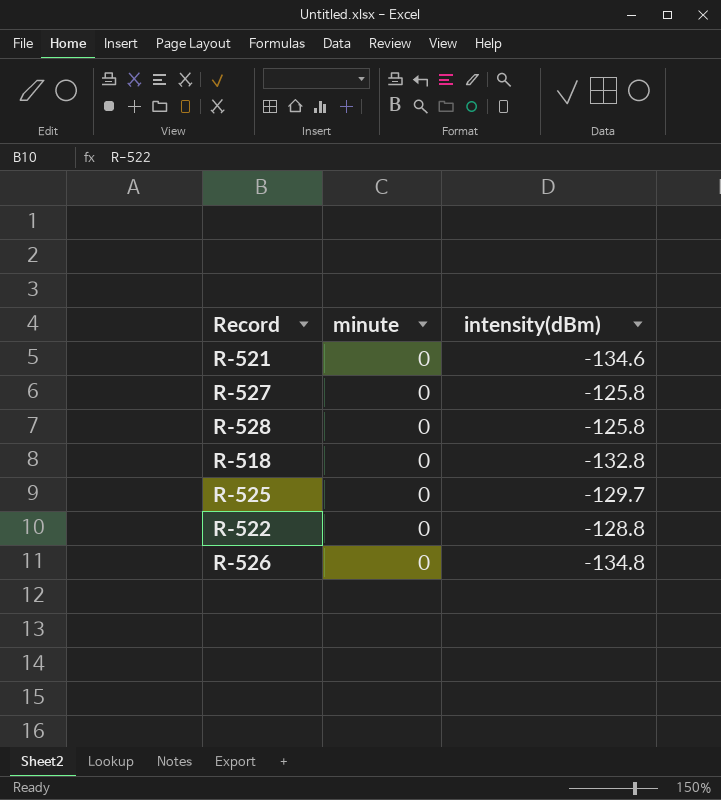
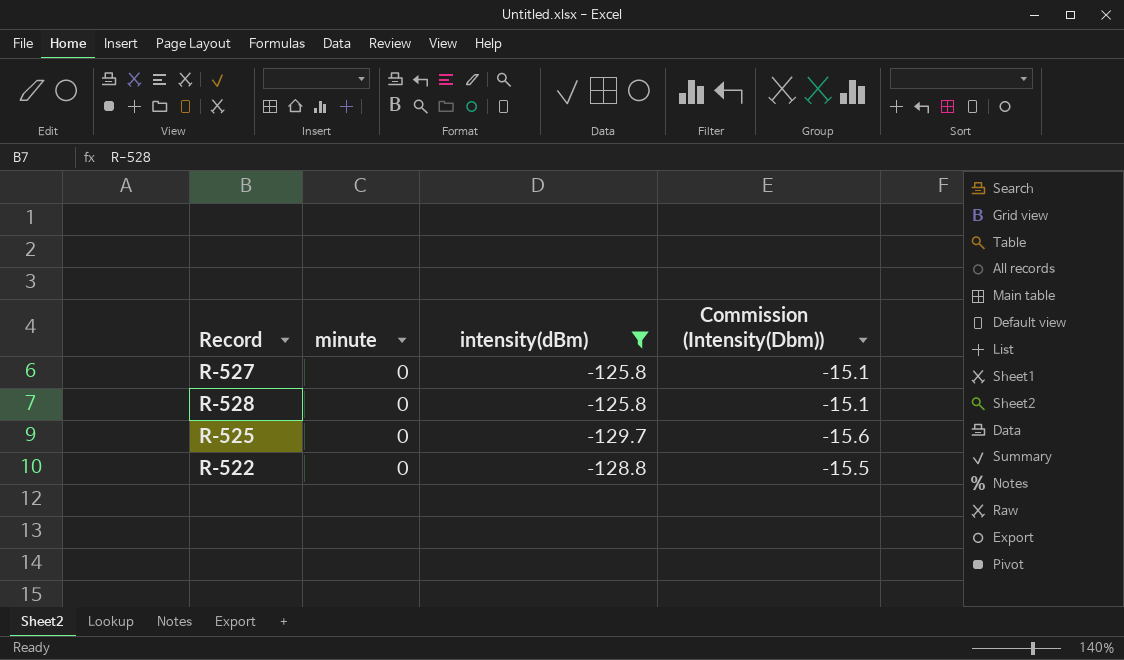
filter: none -> intensity(dBm) >= -129.7
column Commission (Intensity(Dbm)) | formula: none -> [intensity(dBm)] * 0.12

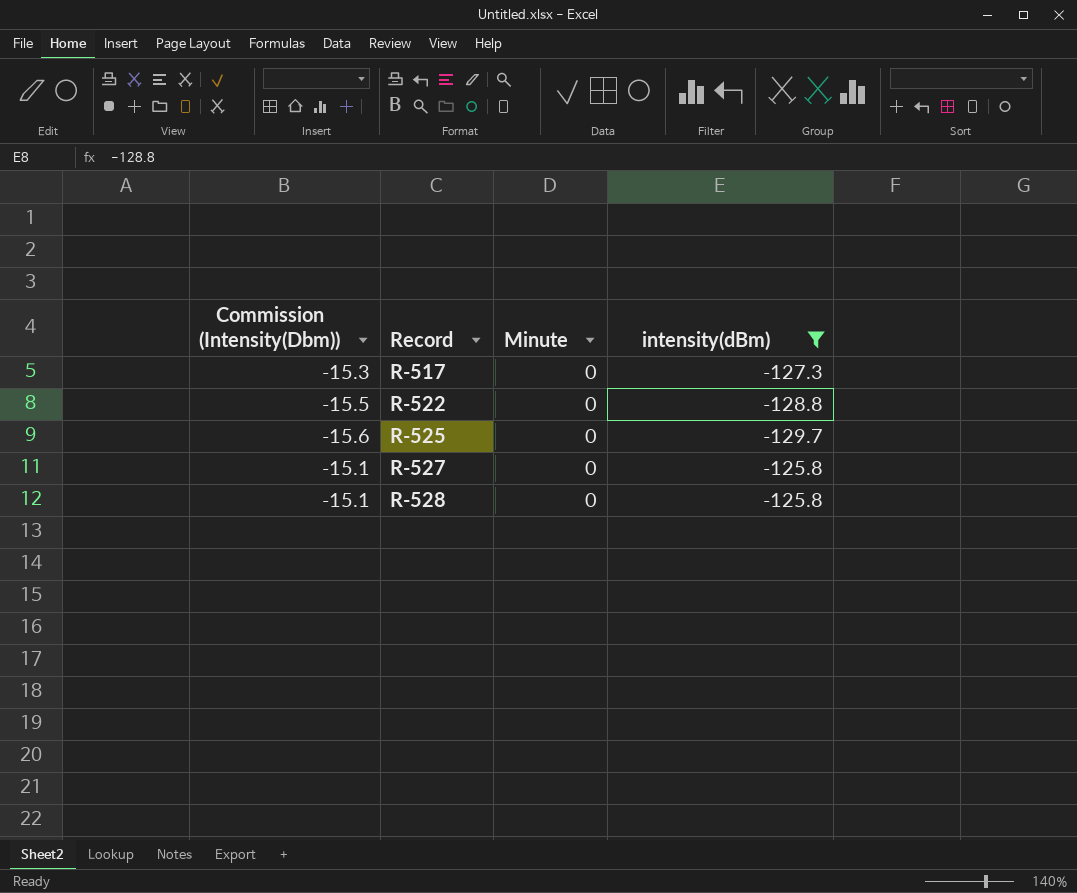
row order: none -> Record ascending
column Commission (Intensity(Dbm)) | position: 4 -> 1
column name: minute -> Minute
row R-517: none -> -15.3 | 0 | -127.3

